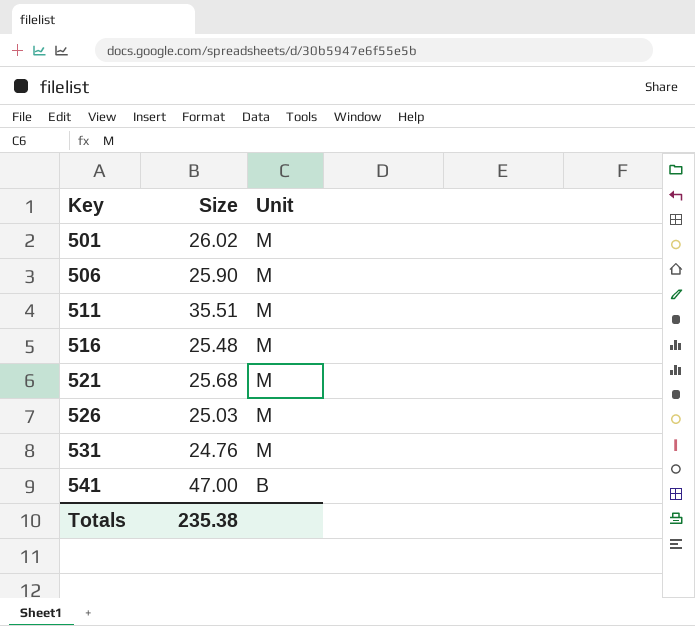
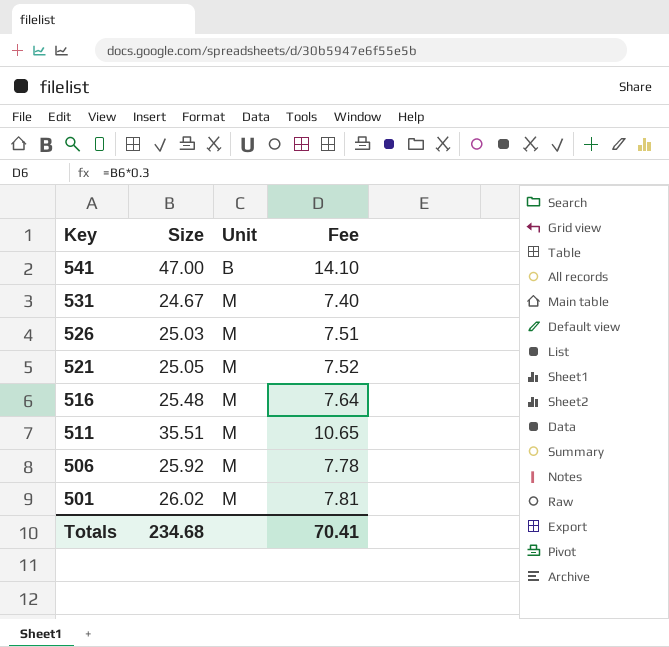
row order: Key ascending -> Key descending
column Fee | formula: none -> [Size] * 0.3
531 | Size: 24.76 -> 24.67
521 | Size: 25.68 -> 25.05
506 | Size: 25.90 -> 25.92
Totals | Size: 235.38 -> 234.68

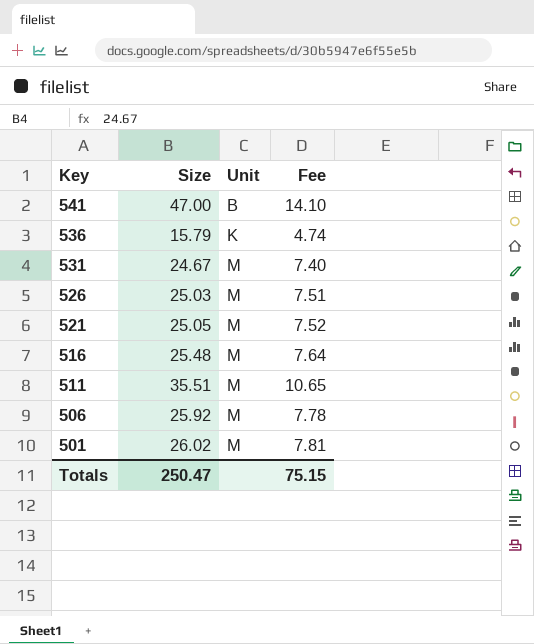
row 536: none -> 15.79 | K | 4.74
Totals | Size: 234.68 -> 250.47
Totals | Fee: 70.41 -> 75.15

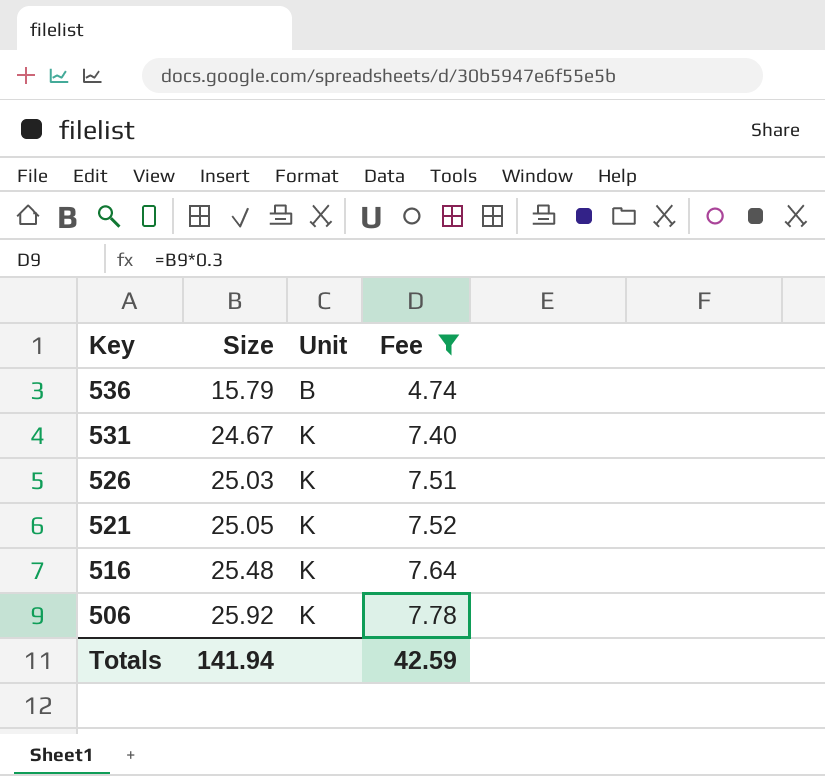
filter: none -> Fee <= 7.78
536 | Unit: K -> B
531 | Unit: M -> K
526 | Unit: M -> K
521 | Unit: M -> K
516 | Unit: M -> K
506 | Unit: M -> K
Totals | Size: 250.47 -> 141.94
Totals | Fee: 75.15 -> 42.59

